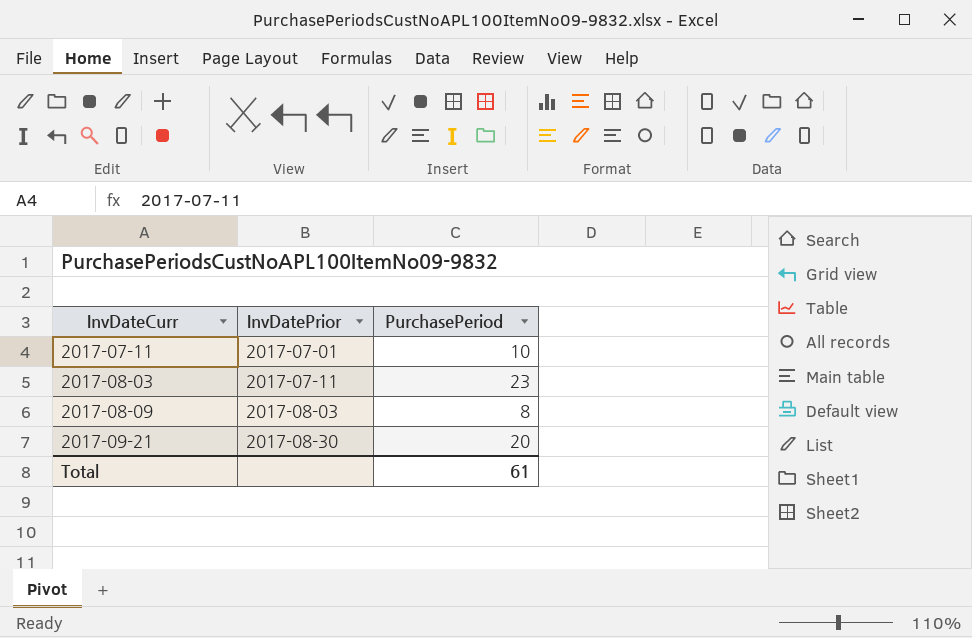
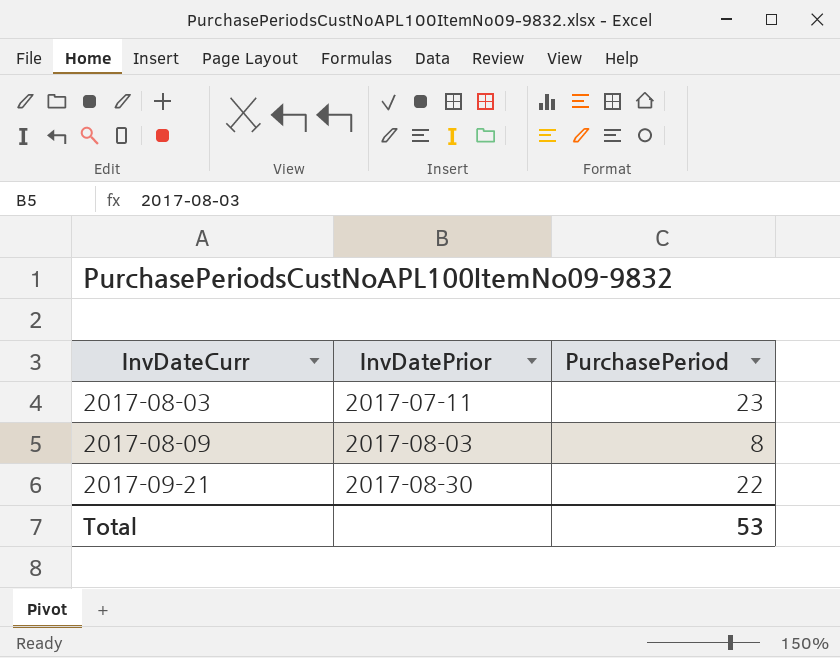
row 2017-07-11: 2017-07-01 | 10 -> none
2017-09-21 | PurchasePeriod: 20 -> 22
Total | PurchasePeriod: 61 -> 53

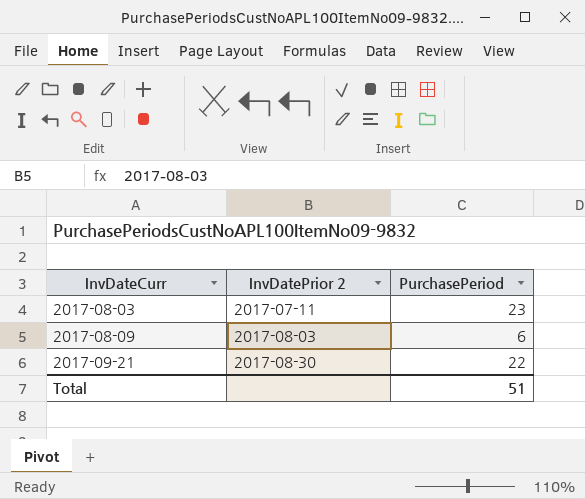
column name: InvDatePrior -> InvDatePrior 2
2017-08-09 | PurchasePeriod: 8 -> 6
Total | PurchasePeriod: 53 -> 51

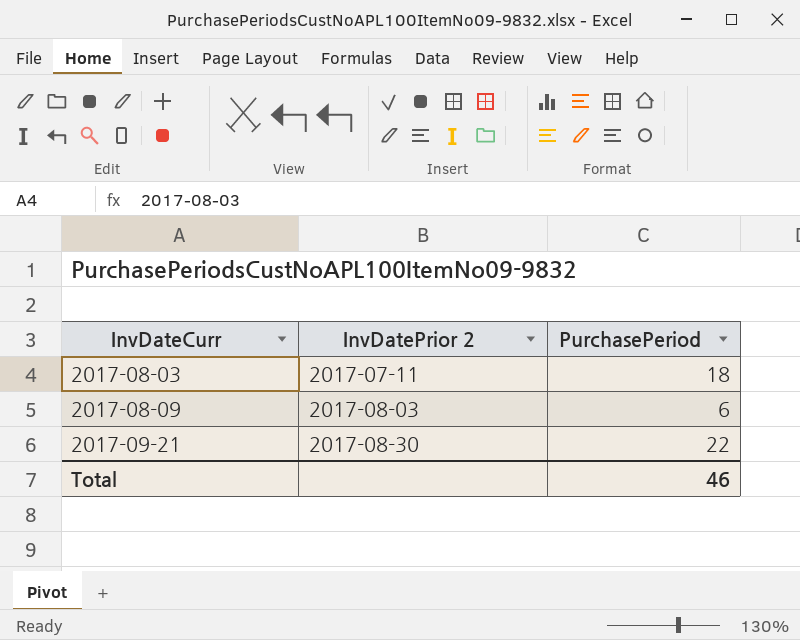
2017-08-03 | PurchasePeriod: 23 -> 18
Total | PurchasePeriod: 51 -> 46

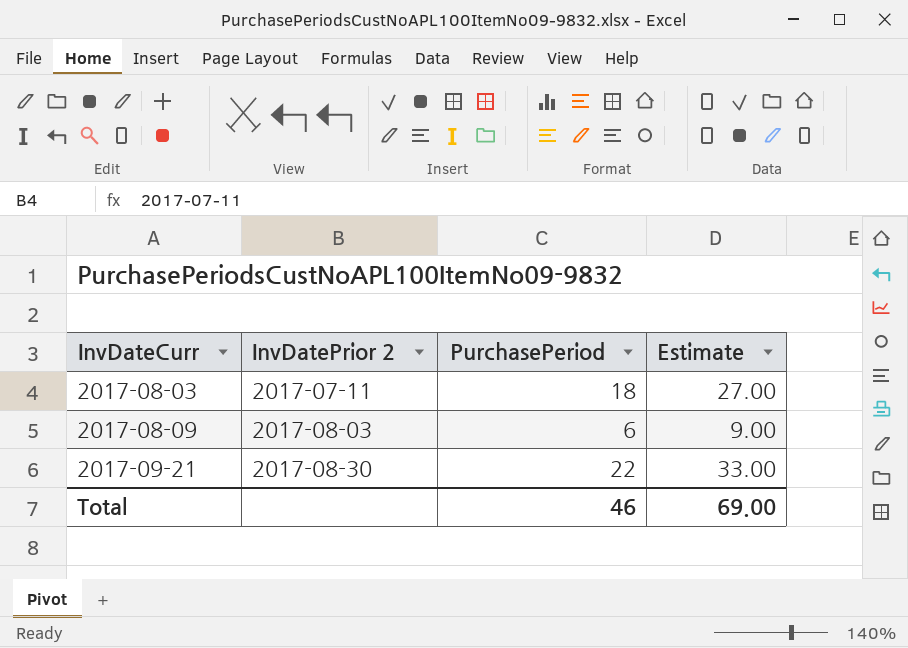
column Estimate | formula: none -> [PurchasePeriod] * 1.5

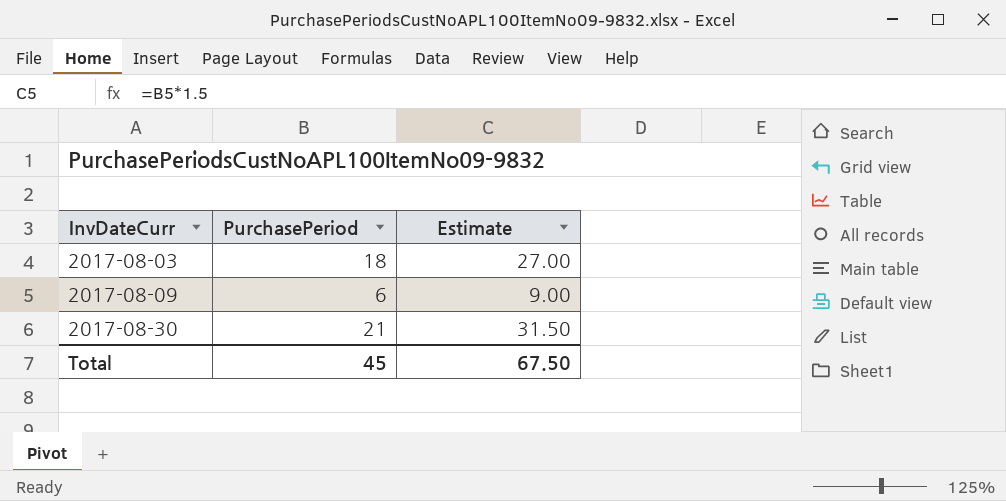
column InvDatePrior 2 | position: 2 -> none
row 2017-09-21: 2017-08-30 | 22 | 33.00 -> none
row 2017-08-30: none -> 21 | 31.50
Total | PurchasePeriod: 46 -> 45
Total | Estimate: 69.00 -> 67.50

